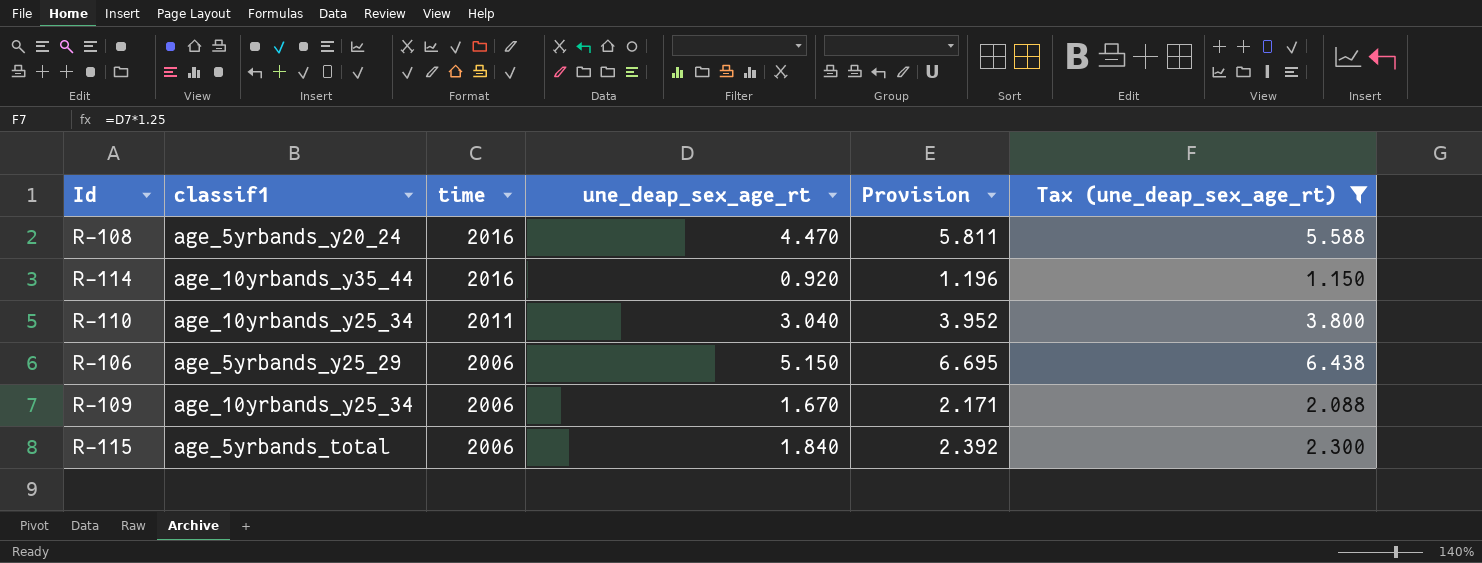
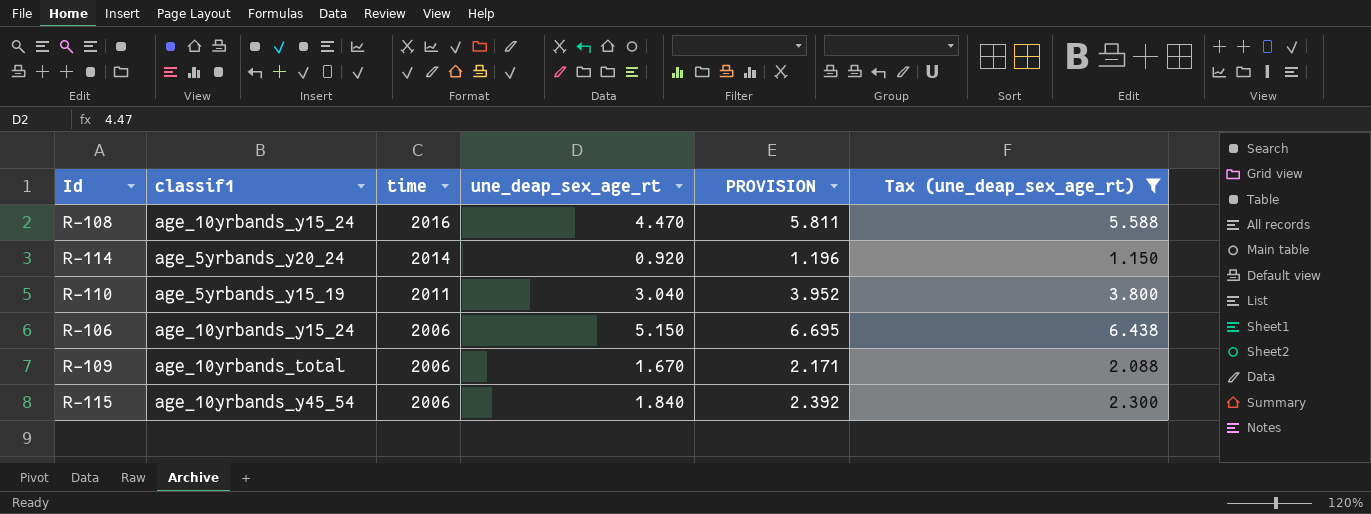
column name: Provision -> PROVISION
R-108 | classif1: age_5yrbands_y20_24 -> age_10yrbands_y15_24
R-114 | classif1: age_10yrbands_y35_44 -> age_5yrbands_y20_24
R-114 | time: 2016 -> 2014
R-110 | classif1: age_10yrbands_y25_34 -> age_5yrbands_y15_19
R-106 | classif1: age_5yrbands_y25_29 -> age_10yrbands_y15_24
R-109 | classif1: age_10yrbands_y25_34 -> age_10yrbands_total
R-115 | classif1: age_5yrbands_total -> age_10yrbands_y45_54

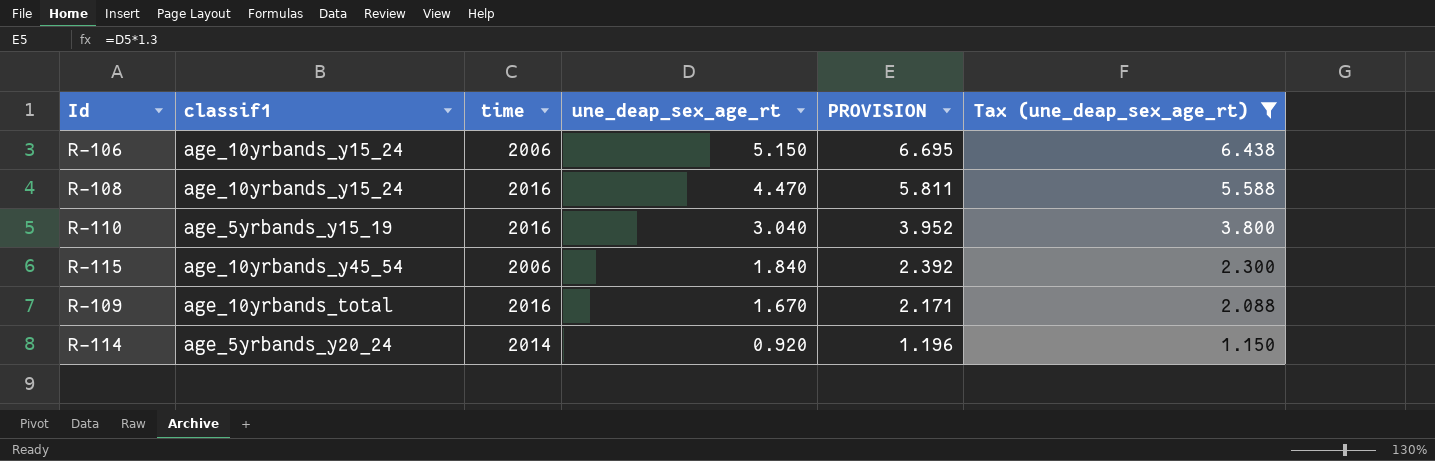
row order: time descending -> une_deap_sex_age_rt descending
R-110 | time: 2011 -> 2016
R-109 | time: 2006 -> 2016

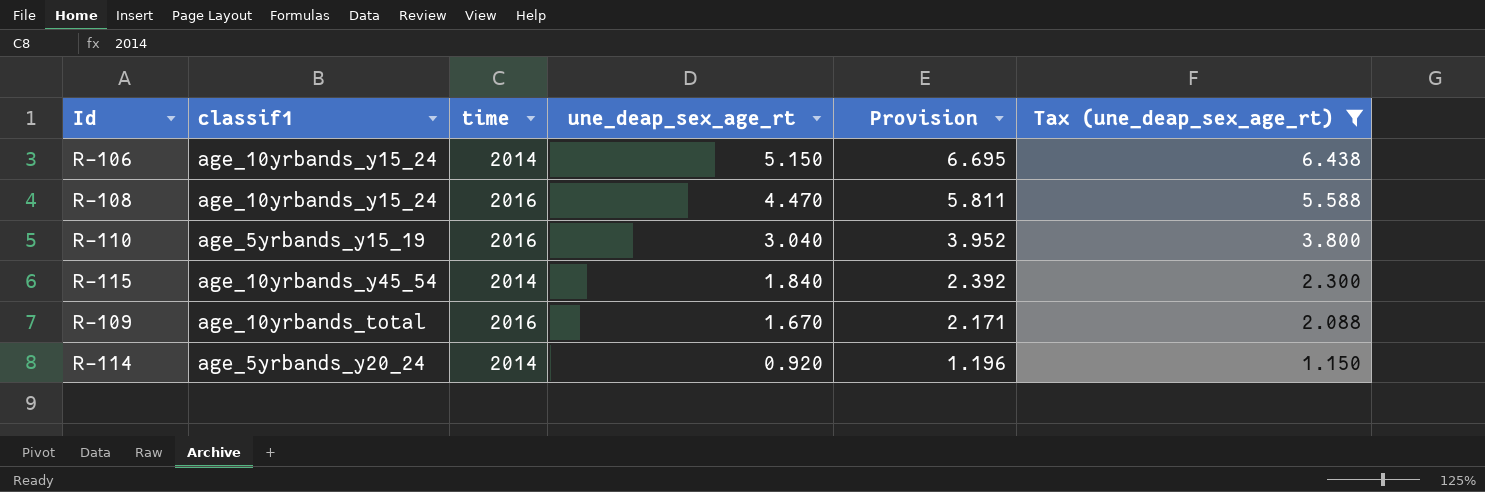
column name: PROVISION -> Provision
R-106 | time: 2006 -> 2014
R-115 | time: 2006 -> 2014

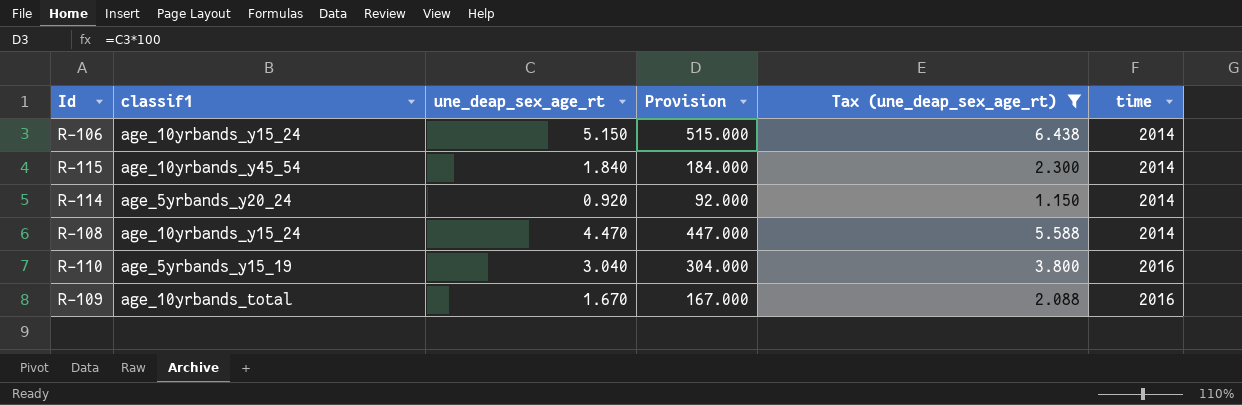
row order: une_deap_sex_age_rt descending -> time ascending
column Provision | formula: [une_deap_sex_age_rt] * 1.3 -> [une_deap_sex_age_rt] * 100
column time | position: 3 -> 6
R-108 | time: 2016 -> 2014

